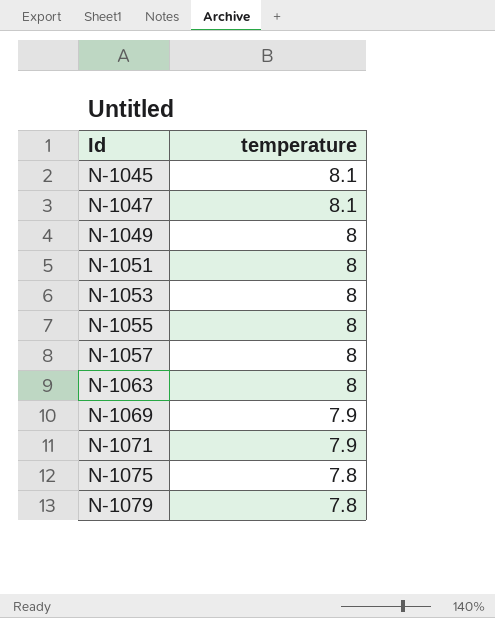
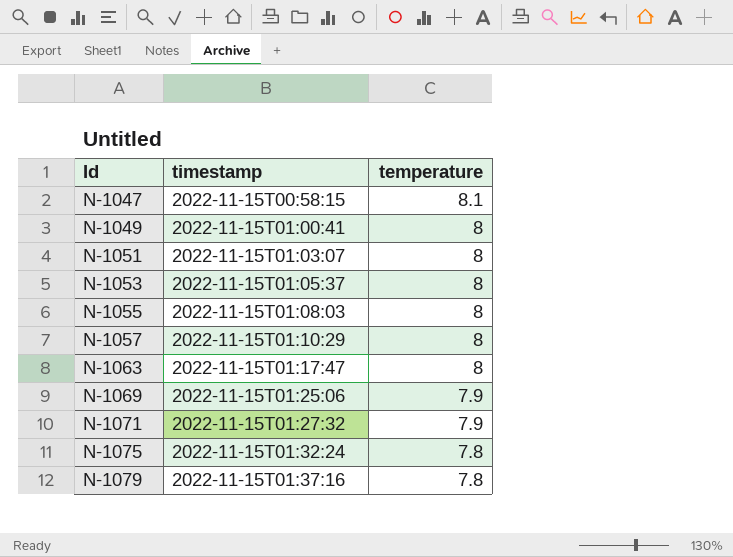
column timestamp | position: none -> 2
row N-1045: 8.1 -> none

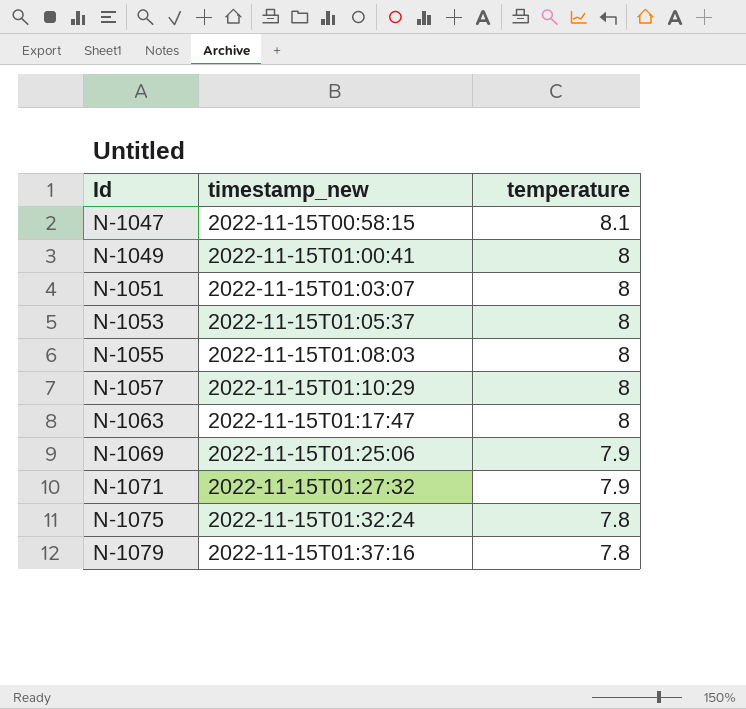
column name: timestamp -> timestamp_new

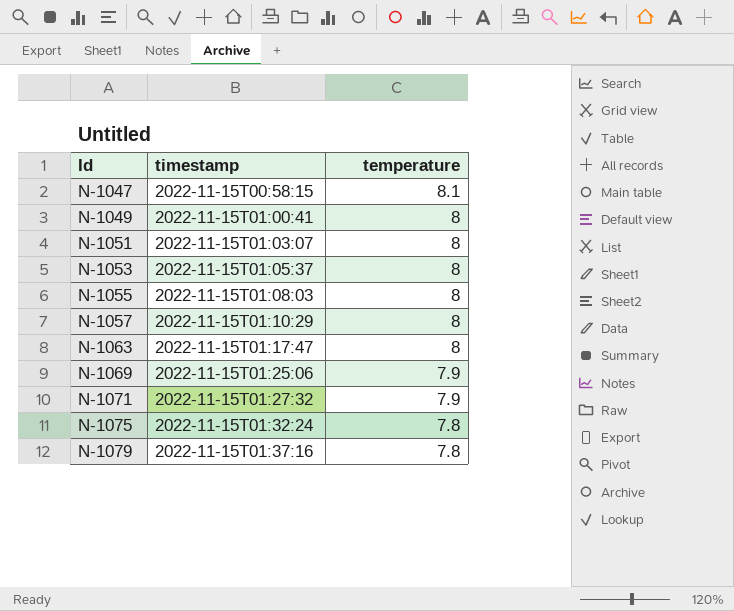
column name: timestamp_new -> timestamp

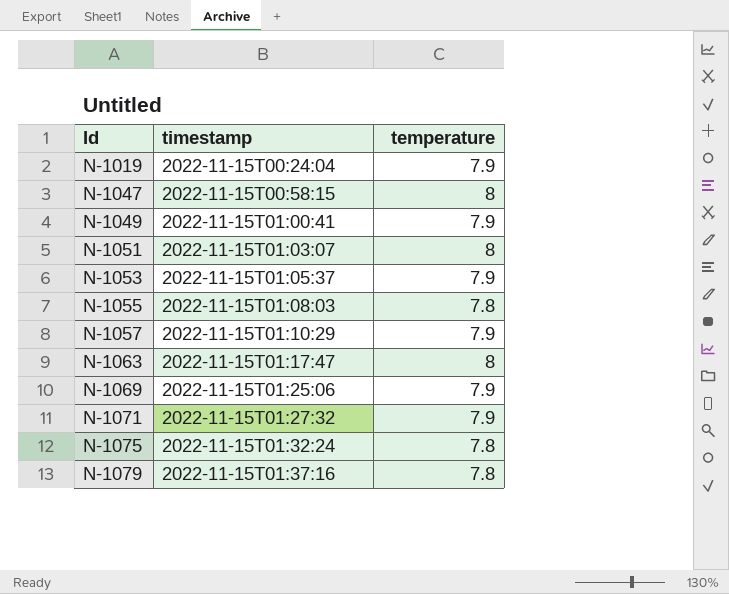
row N-1019: none -> 2022-11-15T00:24:04 | 7.9
N-1047 | temperature: 8.1 -> 8
N-1049 | temperature: 8 -> 7.9
N-1053 | temperature: 8 -> 7.9
N-1055 | temperature: 8 -> 7.8
N-1057 | temperature: 8 -> 7.9

